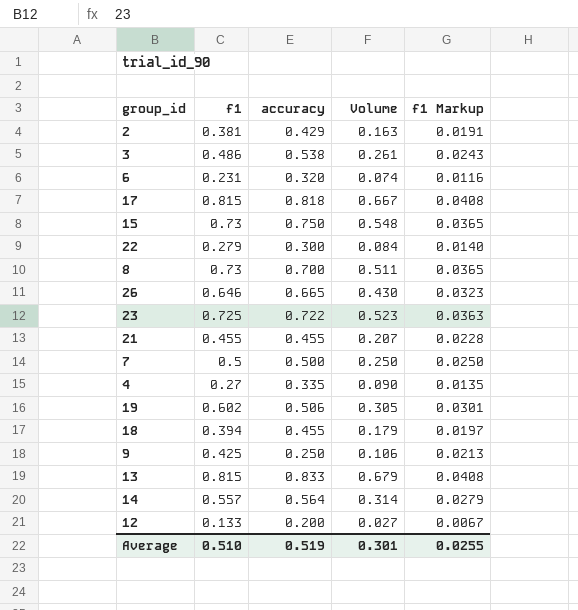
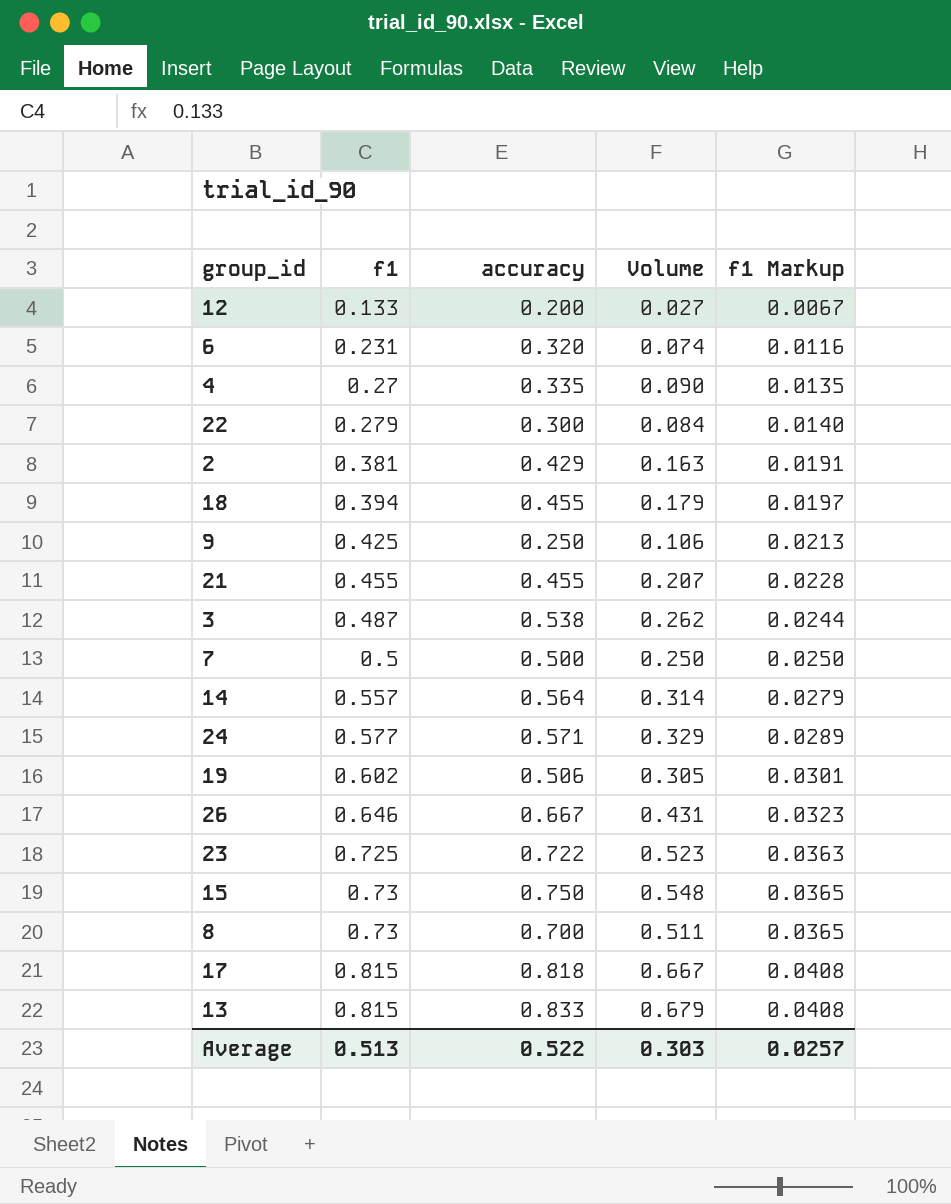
row order: none -> f1 ascending
3 | f1: 0.486 -> 0.487
3 | Volume: 0.261 -> 0.262
3 | f1 Markup: 0.0243 -> 0.0244
row 24: none -> 0.577 | 0.571 | 0.329 | 0.0289
26 | accuracy: 0.665 -> 0.667
26 | Volume: 0.430 -> 0.431
Average | f1: 0.510 -> 0.513
Average | accuracy: 0.519 -> 0.522
Average | Volume: 0.301 -> 0.303
Average | f1 Markup: 0.0255 -> 0.0257

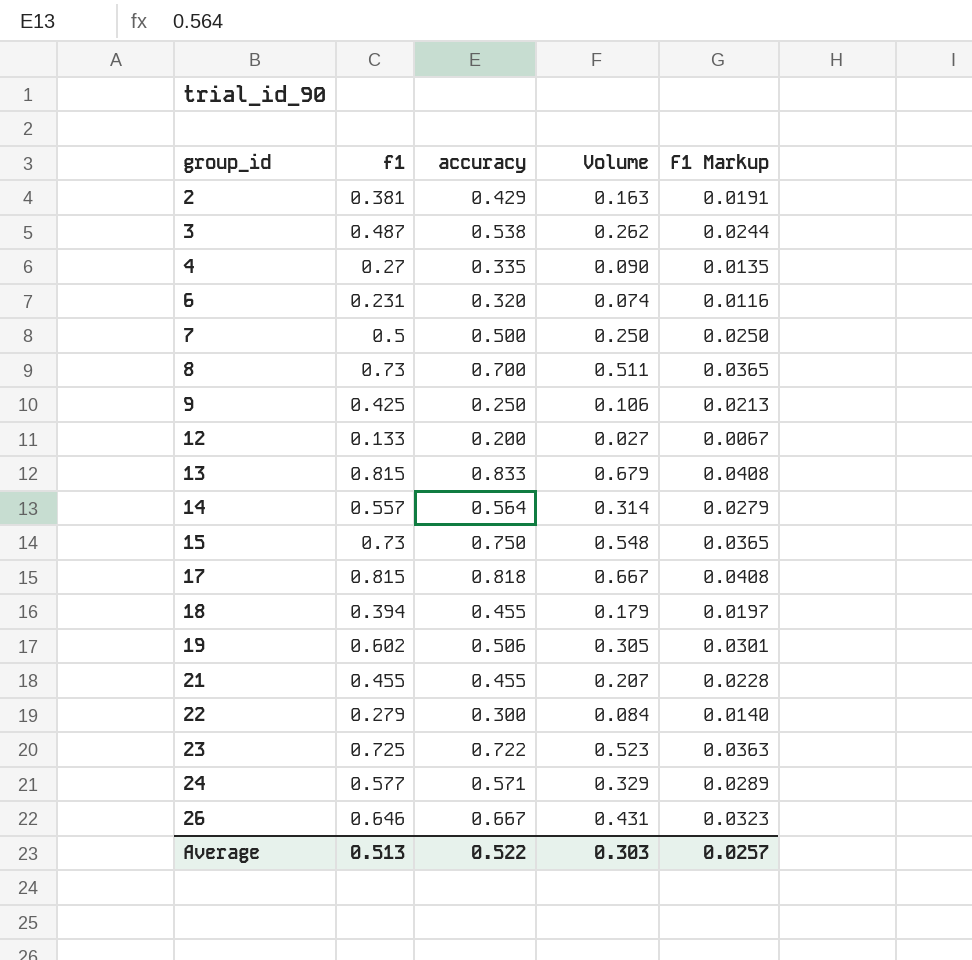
row order: f1 ascending -> group_id ascending
column name: f1 Markup -> F1 Markup

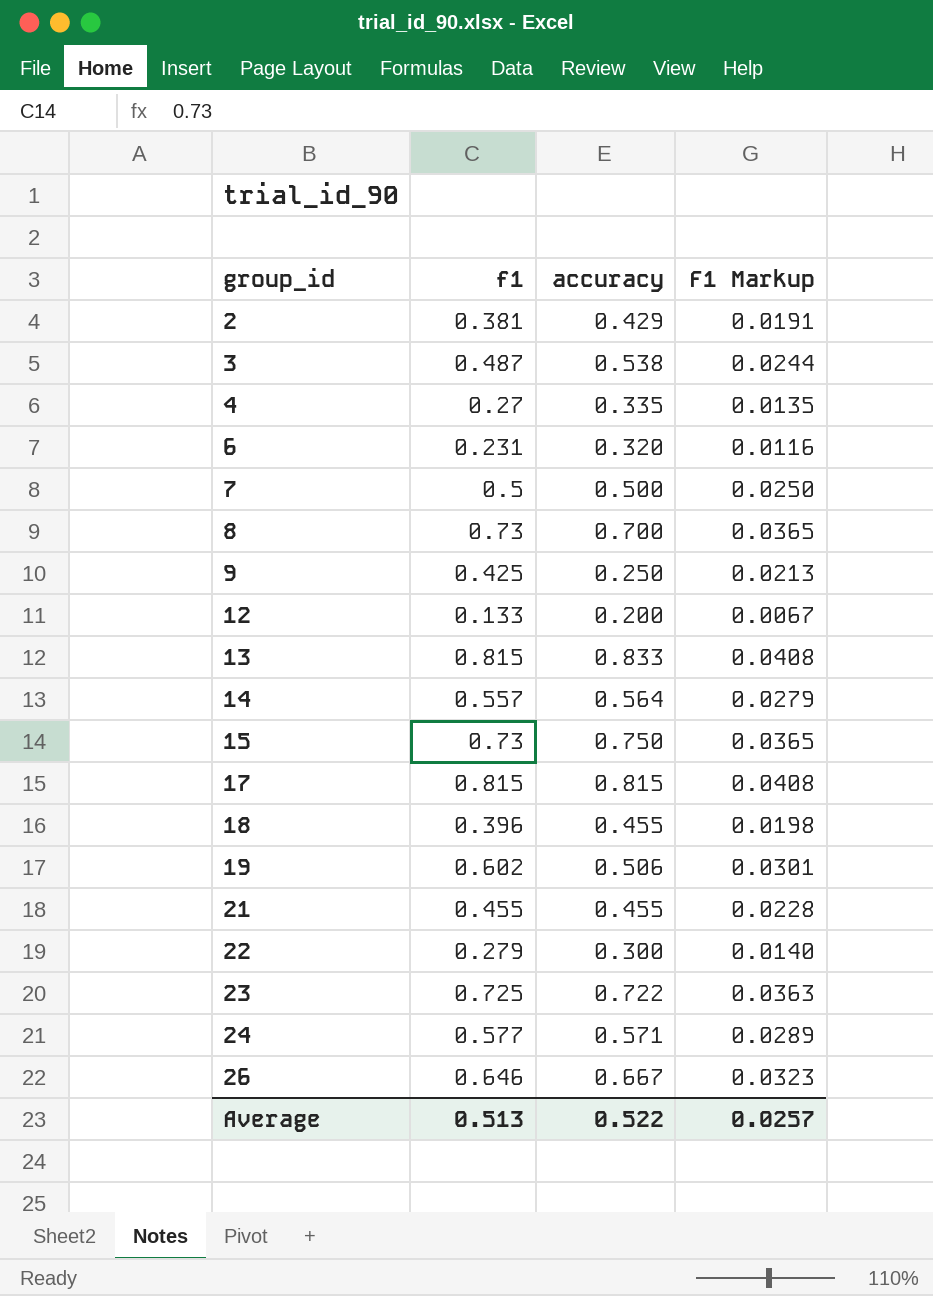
column Volume | formula: [f1] * [accuracy] -> none
17 | accuracy: 0.818 -> 0.815
18 | f1: 0.394 -> 0.396
18 | F1 Markup: 0.0197 -> 0.0198

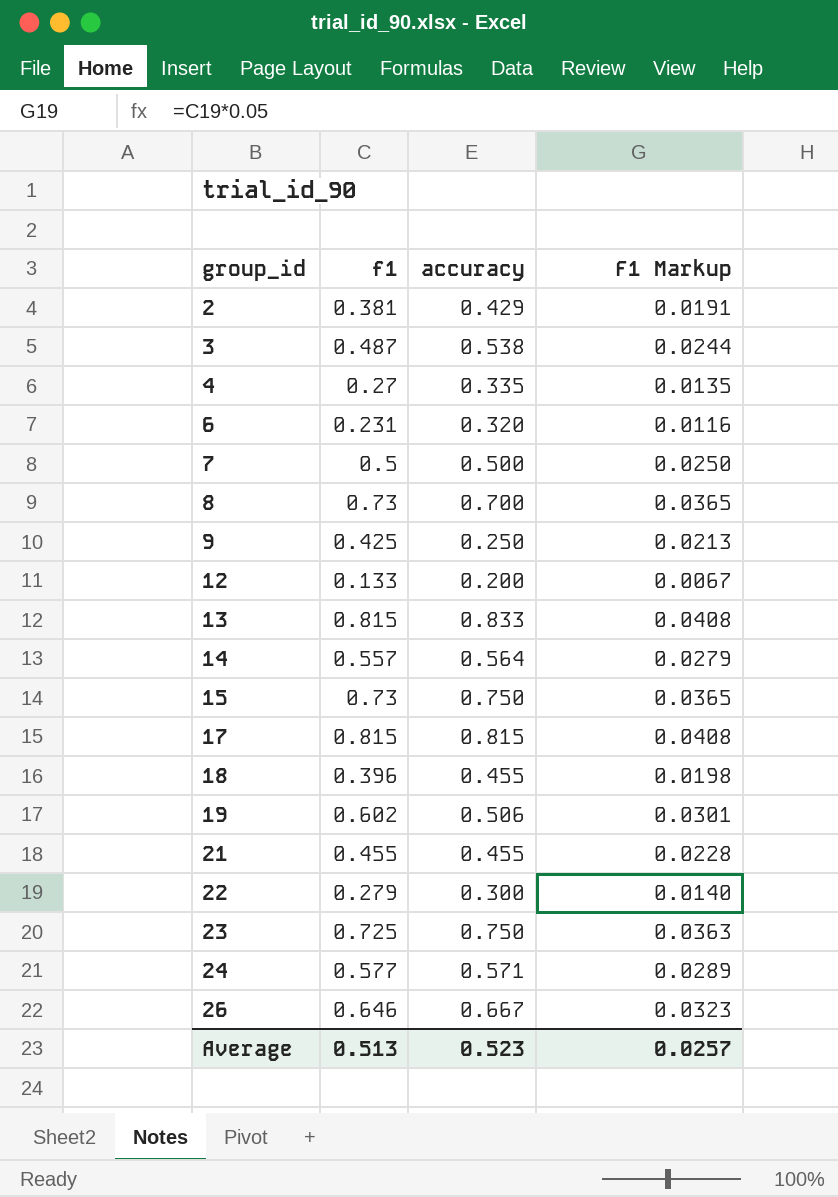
23 | accuracy: 0.722 -> 0.750
Average | accuracy: 0.522 -> 0.523

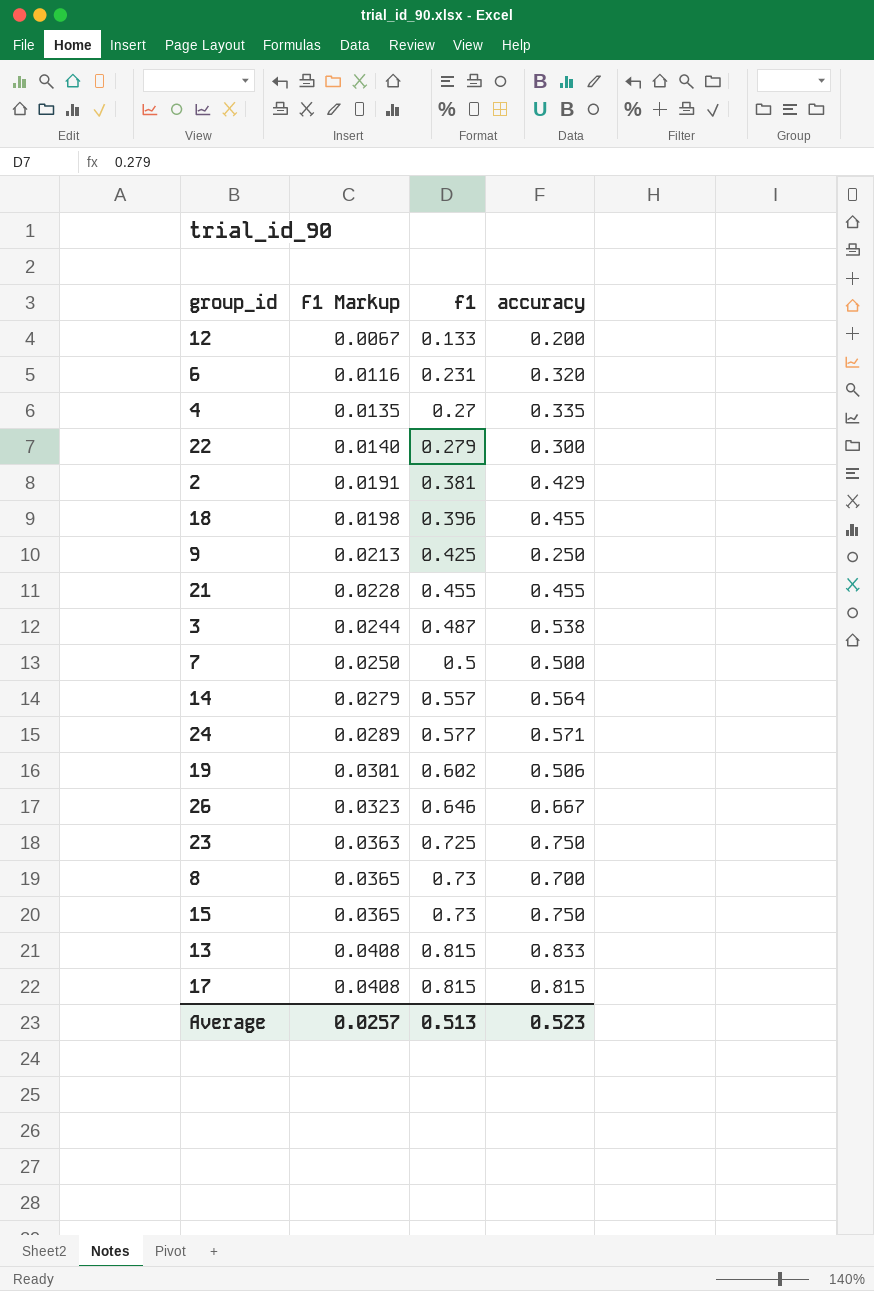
row order: group_id ascending -> F1 Markup ascending
column F1 Markup | position: 4 -> 2

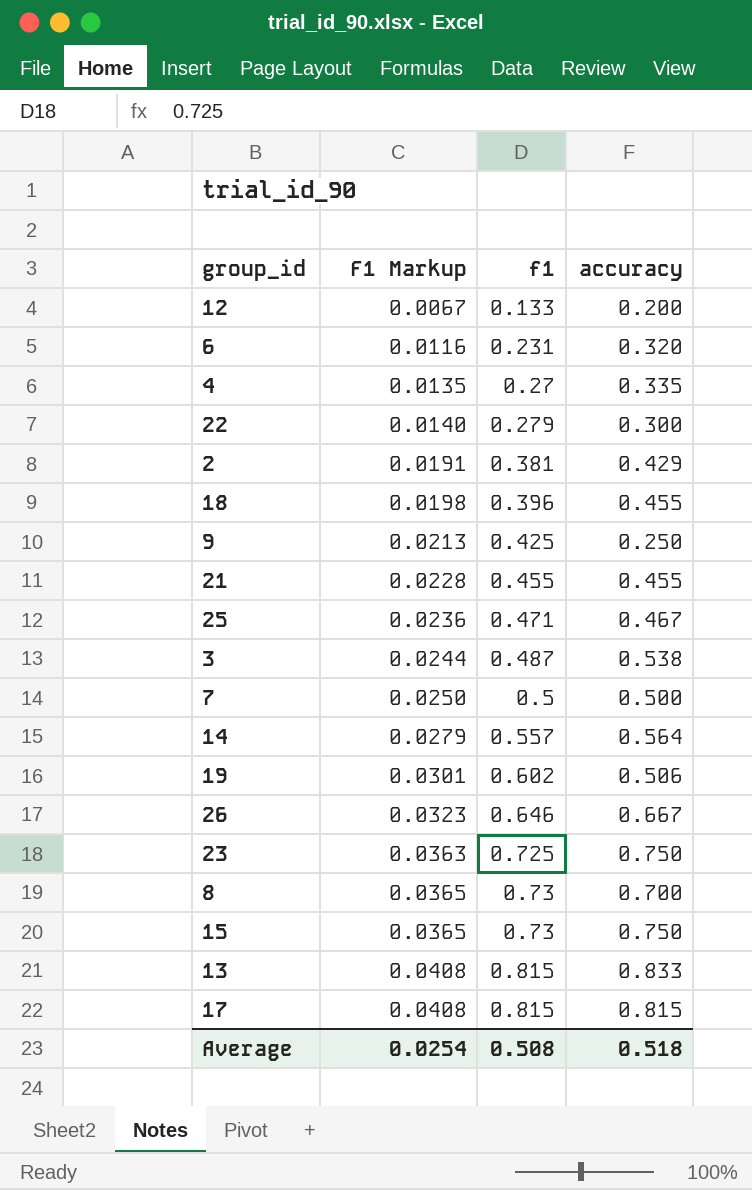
row 24: 0.0289 | 0.577 | 0.571 -> none
row 25: none -> 0.0236 | 0.471 | 0.467
Average | F1 Markup: 0.0257 -> 0.0254
Average | f1: 0.513 -> 0.508
Average | accuracy: 0.523 -> 0.518

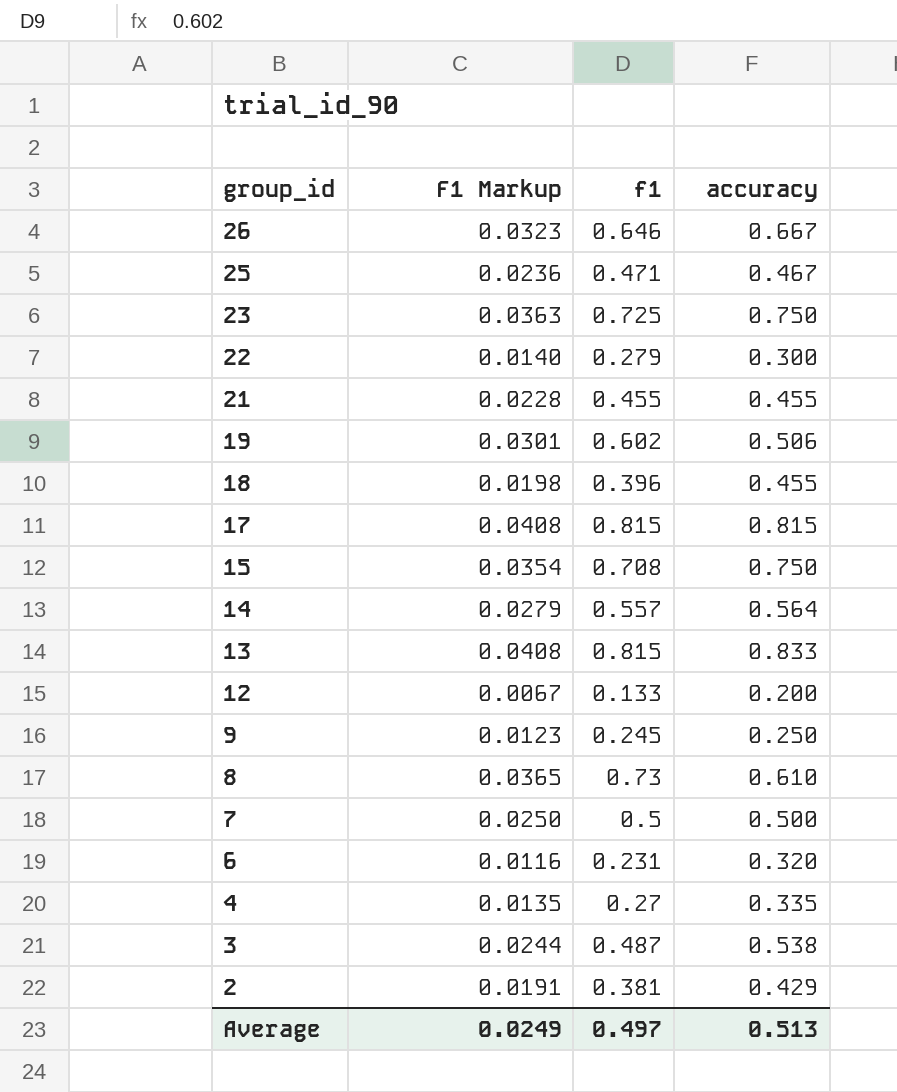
row order: F1 Markup ascending -> group_id descending
15 | F1 Markup: 0.0365 -> 0.0354
15 | f1: 0.73 -> 0.708
9 | F1 Markup: 0.0213 -> 0.0123
9 | f1: 0.425 -> 0.245
8 | accuracy: 0.700 -> 0.610
Average | F1 Markup: 0.0254 -> 0.0249
Average | f1: 0.508 -> 0.497
Average | accuracy: 0.518 -> 0.513

